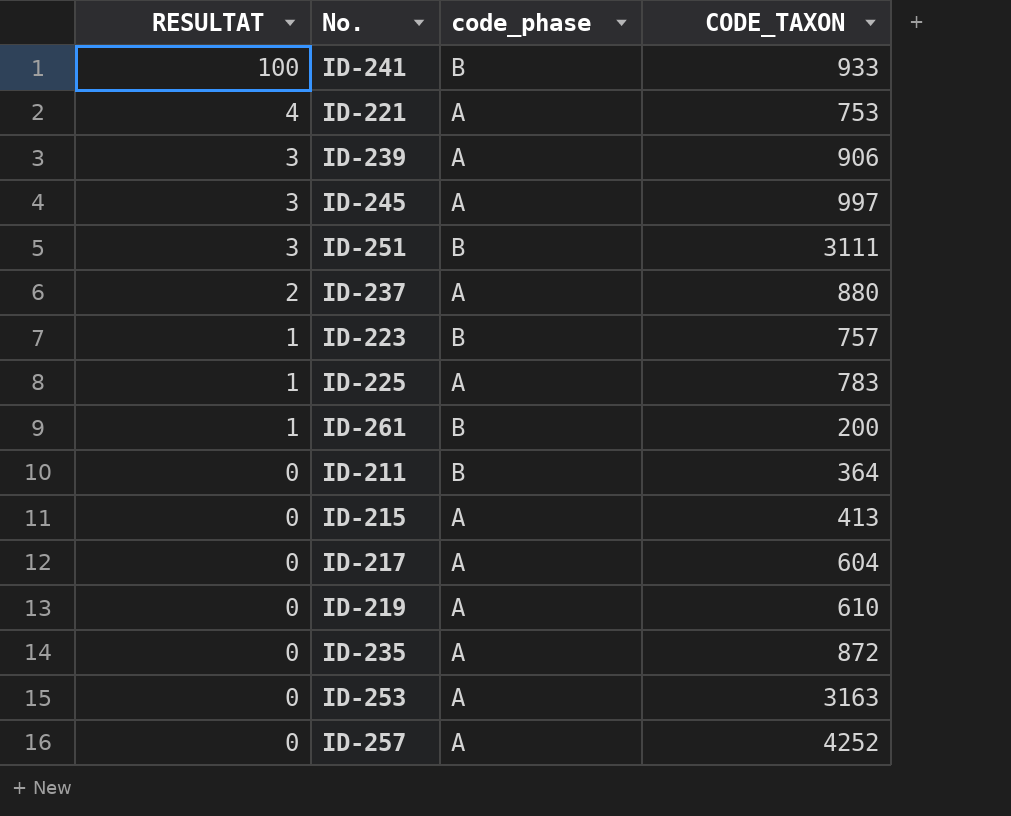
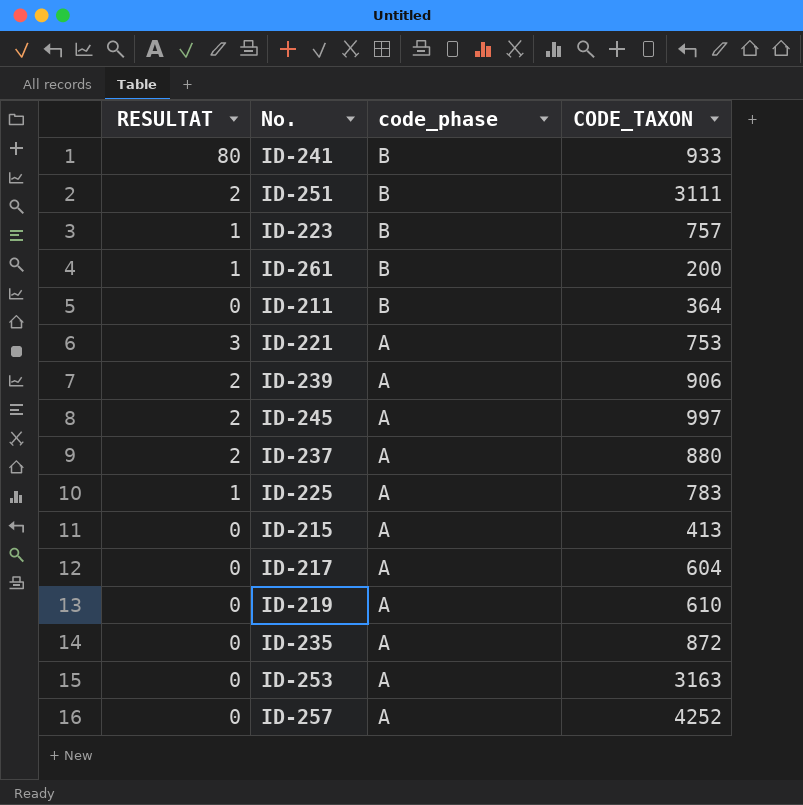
row order: RESULTAT descending -> code_phase descending
ID-241 | RESULTAT: 100 -> 80
ID-251 | RESULTAT: 3 -> 2
ID-221 | RESULTAT: 4 -> 3
ID-239 | RESULTAT: 3 -> 2
ID-245 | RESULTAT: 3 -> 2

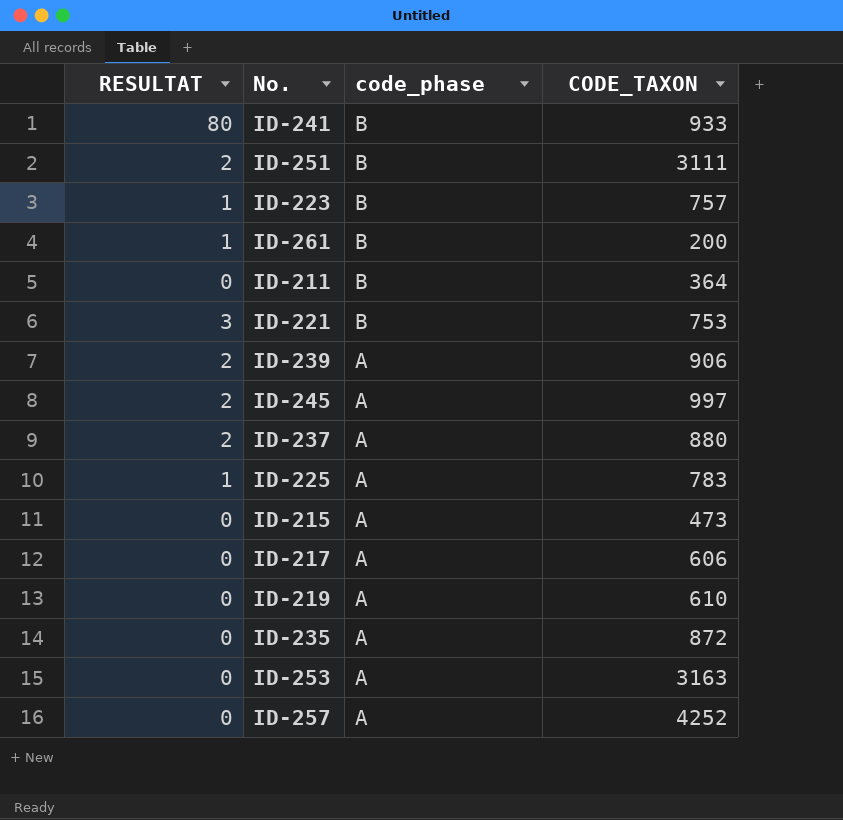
ID-221 | code_phase: A -> B
ID-215 | CODE_TAXON: 413 -> 473
ID-217 | CODE_TAXON: 604 -> 606

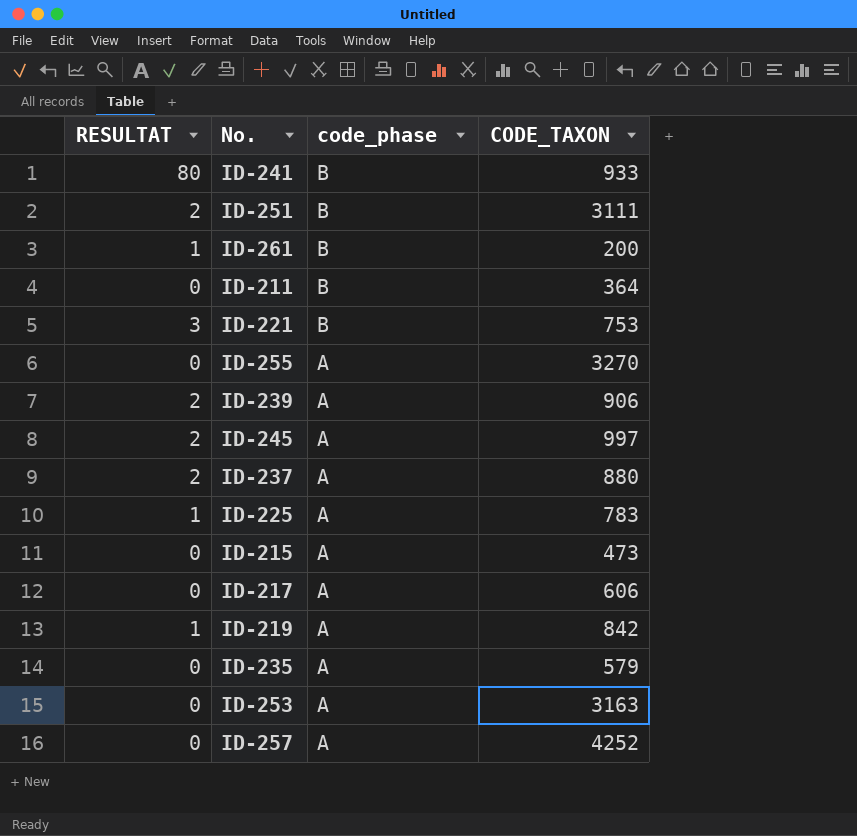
row ID-223: 1 | B | 757 -> none
row ID-255: none -> 0 | A | 3270
ID-219 | RESULTAT: 0 -> 1
ID-219 | CODE_TAXON: 610 -> 842
ID-235 | CODE_TAXON: 872 -> 579

